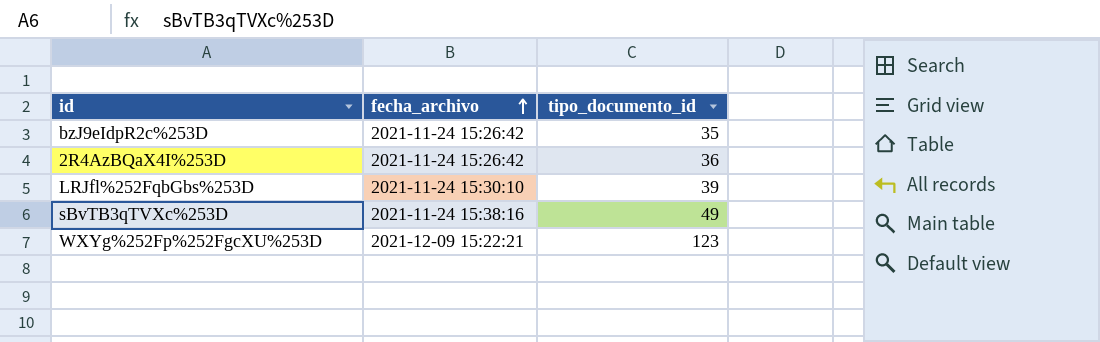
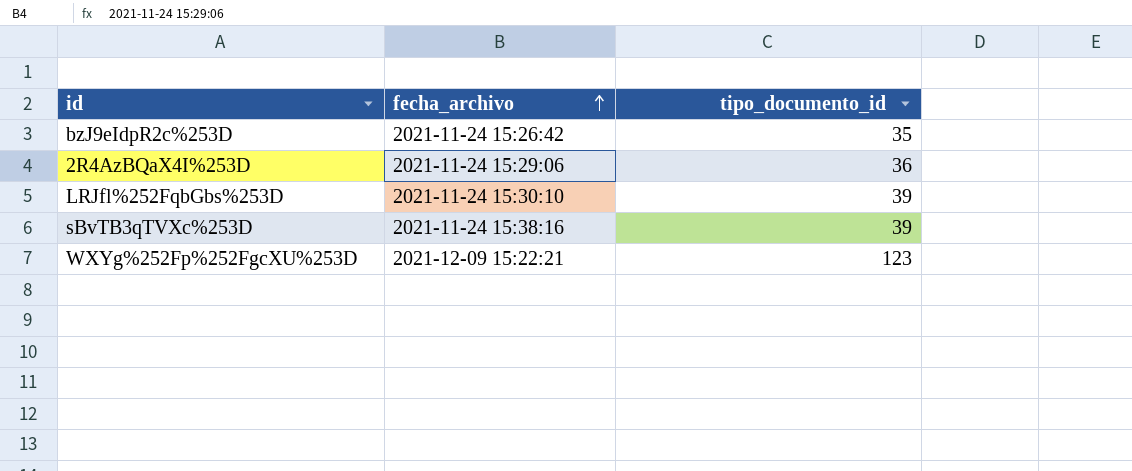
2R4AzBQaX4I%253D | fecha_archivo: 2021-11-24 15:26:42 -> 2021-11-24 15:29:06
sBvTB3qTVXc%253D | tipo_documento_id: 49 -> 39

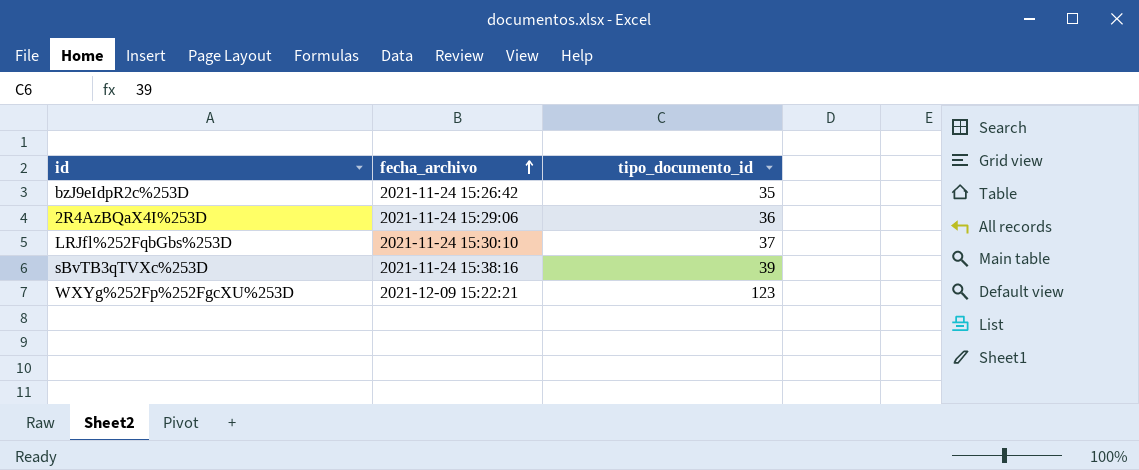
LRJfl%252FqbGbs%253D | tipo_documento_id: 39 -> 37

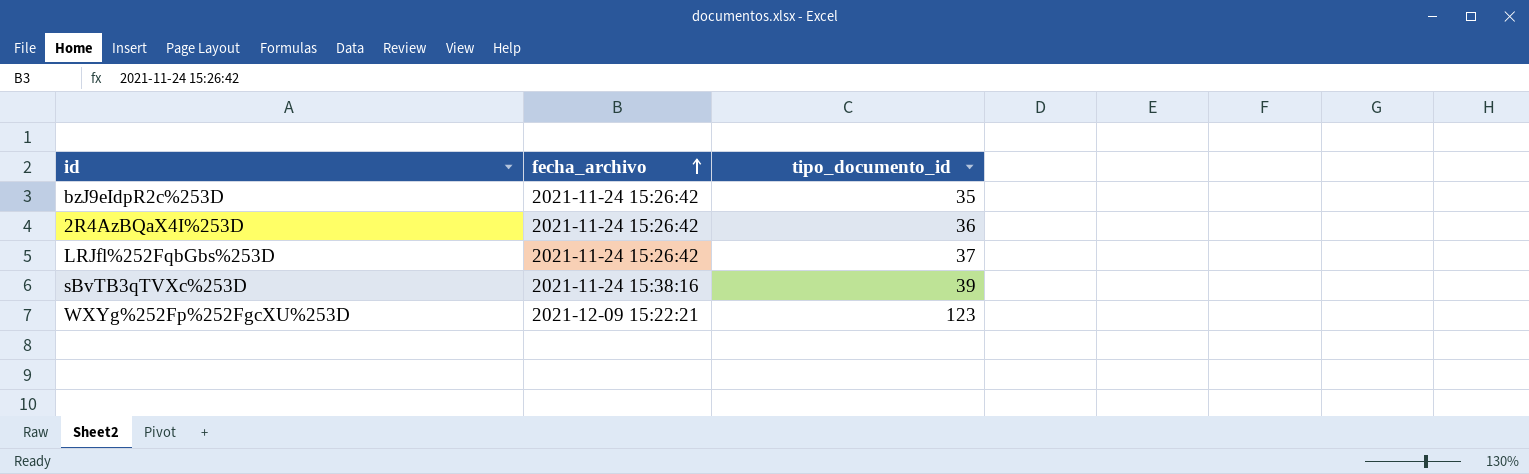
2R4AzBQaX4I%253D | fecha_archivo: 2021-11-24 15:29:06 -> 2021-11-24 15:26:42
LRJfl%252FqbGbs%253D | fecha_archivo: 2021-11-24 15:30:10 -> 2021-11-24 15:26:42

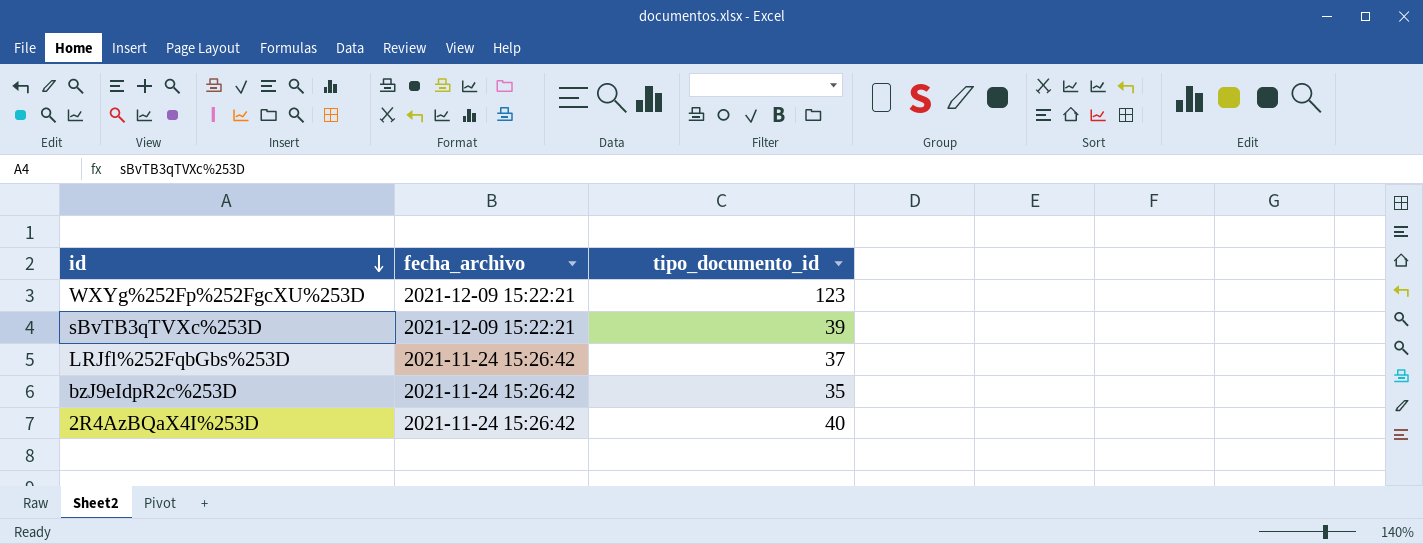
row order: fecha_archivo ascending -> id descending
sBvTB3qTVXc%253D | fecha_archivo: 2021-11-24 15:38:16 -> 2021-12-09 15:22:21
2R4AzBQaX4I%253D | tipo_documento_id: 36 -> 40

